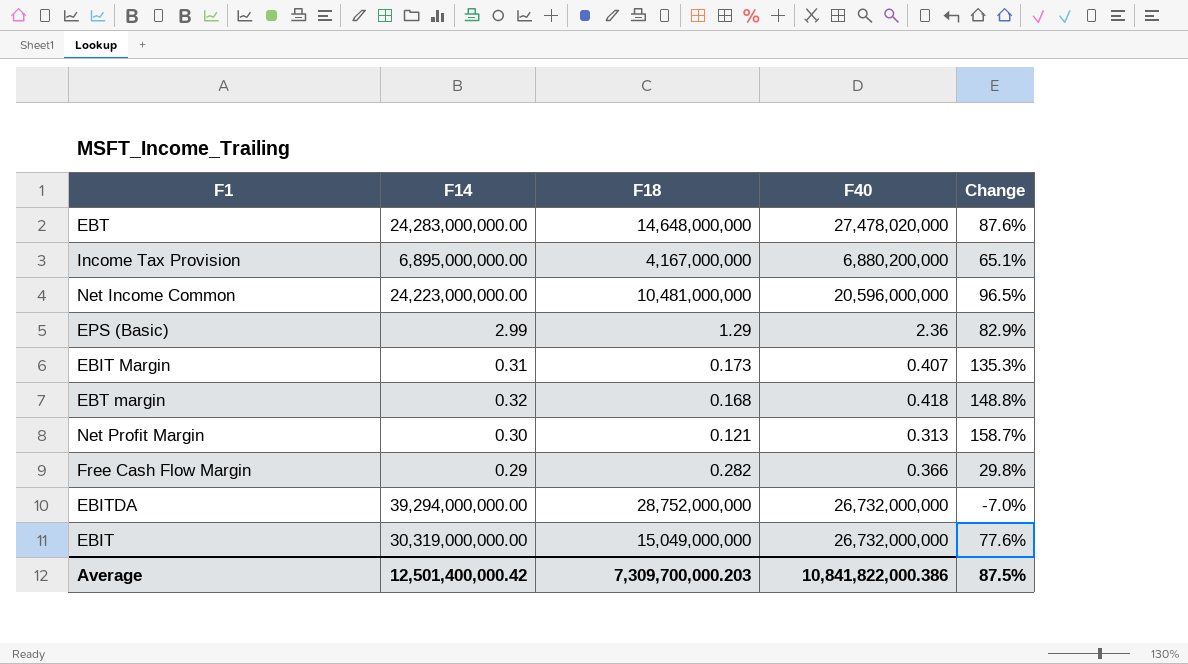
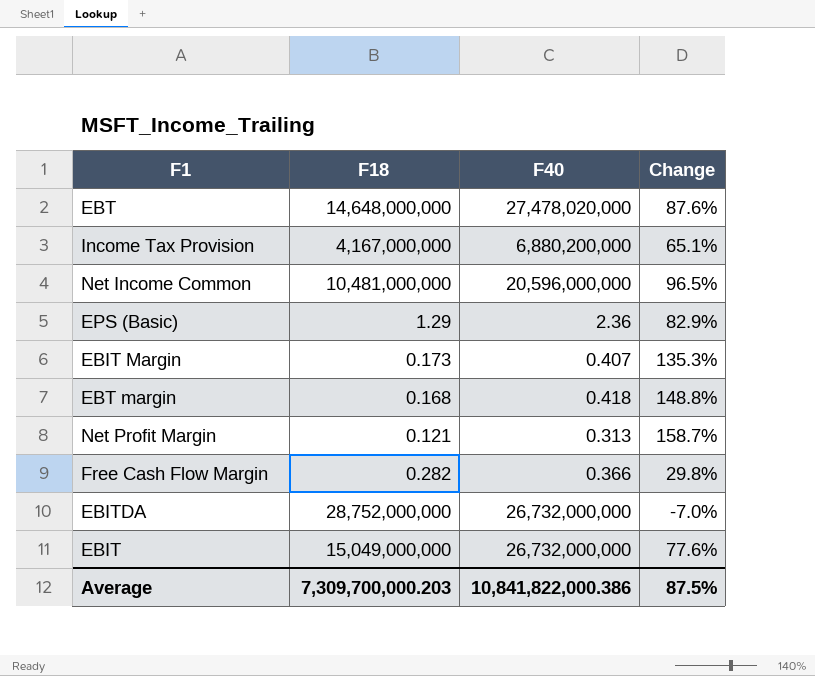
column F14 | position: 2 -> none

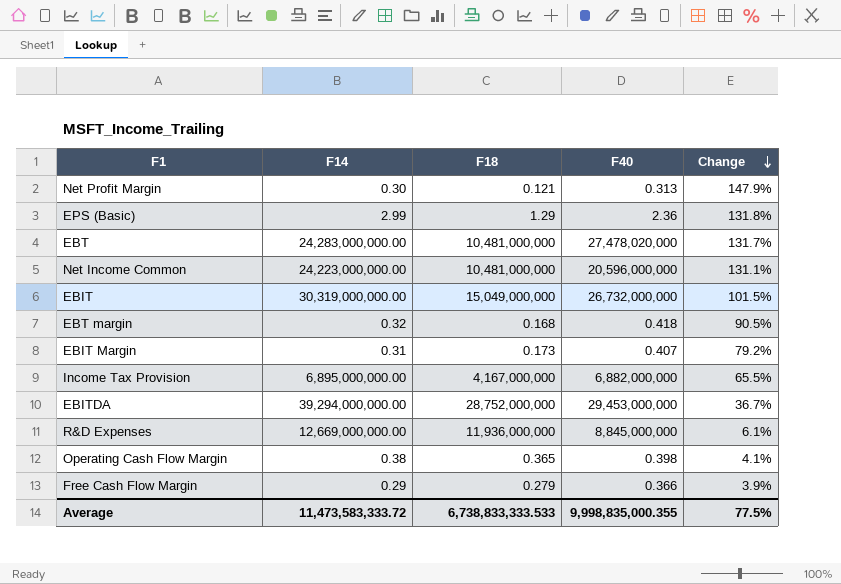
row order: none -> Change descending
column F14 | position: none -> 2
column Change | formula: ([F40] - [F18]) / [F18] -> ([F14] - [F18]) / [F18]
EBT | F18: 14,648,000,000 -> 10,481,000,000
Income Tax Provision | F40: 6,880,200,000 -> 6,882,000,000
EBITDA | F40: 26,732,000,000 -> 29,453,000,000
row R&D Expenses: none -> 12,669,000,000.00 | 11,936,000,000 | 8,845,000,000 | 6.1%
row Operating Cash Flow Margin: none -> 0.38 | 0.365 | 0.398 | 4.1%
Free Cash Flow Margin | F18: 0.282 -> 0.279
Average | F18: 7,309,700,000.203 -> 6,738,833,333.533
Average | F40: 10,841,822,000.386 -> 9,998,835,000.355
Average | Change: 87.5% -> 77.5%

